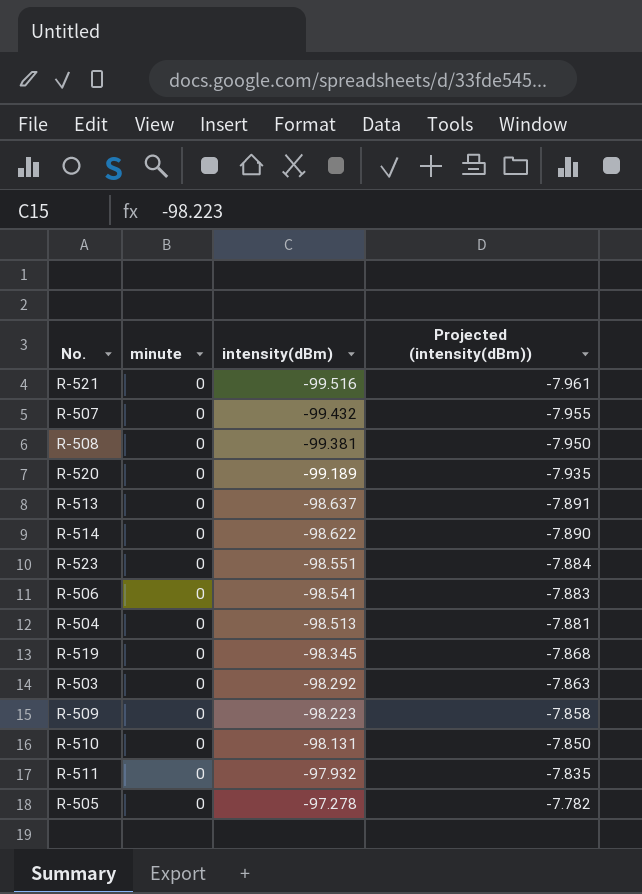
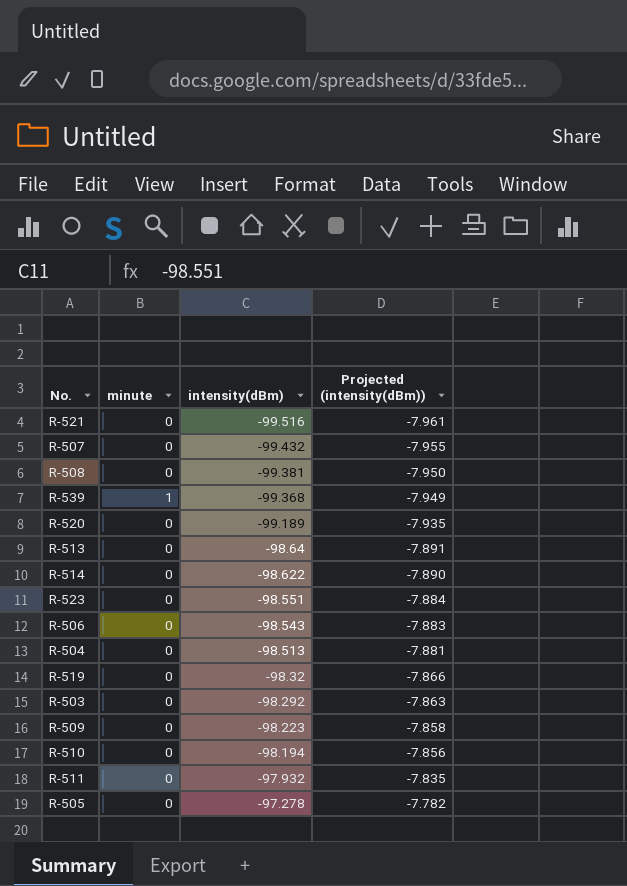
row R-539: none -> 1 | -99.368 | -7.949
R-513 | intensity(dBm): -98.637 -> -98.64
R-506 | intensity(dBm): -98.541 -> -98.543
R-519 | intensity(dBm): -98.345 -> -98.32
R-519 | Projected (intensity(dBm)): -7.868 -> -7.866
R-510 | intensity(dBm): -98.131 -> -98.194
R-510 | Projected (intensity(dBm)): -7.850 -> -7.856

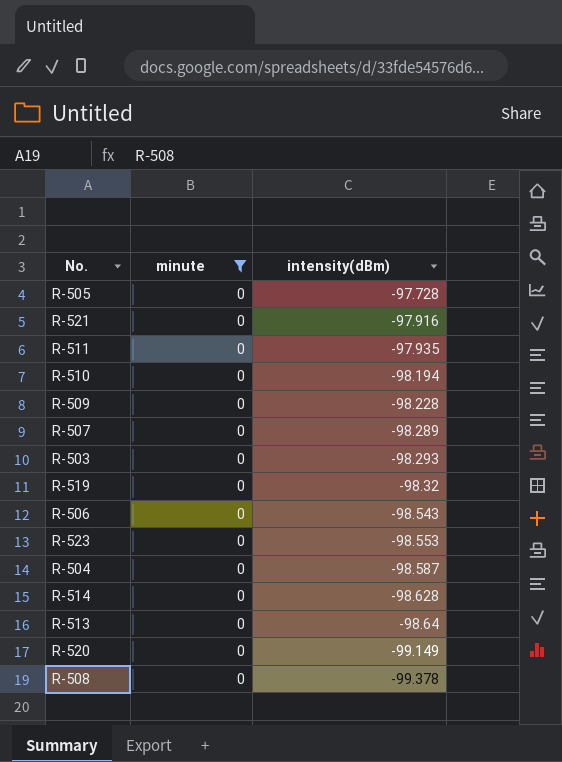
filter: none -> minute = 0
row order: intensity(dBm) ascending -> intensity(dBm) descending
column Projected (intensity(dBm)) | formula: [intensity(dBm)] * 0.08 -> none
R-505 | intensity(dBm): -97.278 -> -97.728
R-521 | intensity(dBm): -99.516 -> -97.916
R-511 | intensity(dBm): -97.932 -> -97.935
R-509 | intensity(dBm): -98.223 -> -98.228
R-507 | intensity(dBm): -99.432 -> -98.289
R-503 | intensity(dBm): -98.292 -> -98.293
R-523 | intensity(dBm): -98.551 -> -98.553
R-504 | intensity(dBm): -98.513 -> -98.587
R-514 | intensity(dBm): -98.622 -> -98.628
R-520 | intensity(dBm): -99.189 -> -99.149
R-508 | intensity(dBm): -99.381 -> -99.378

